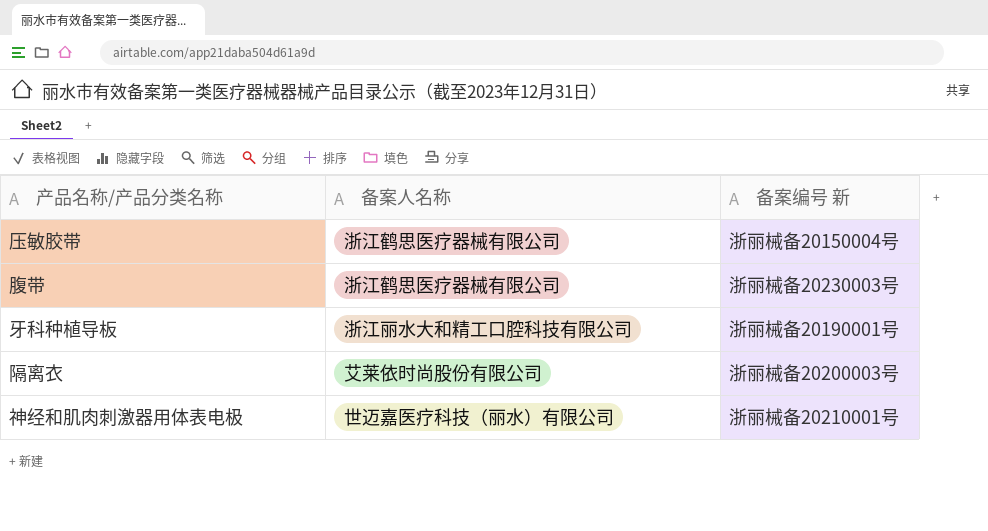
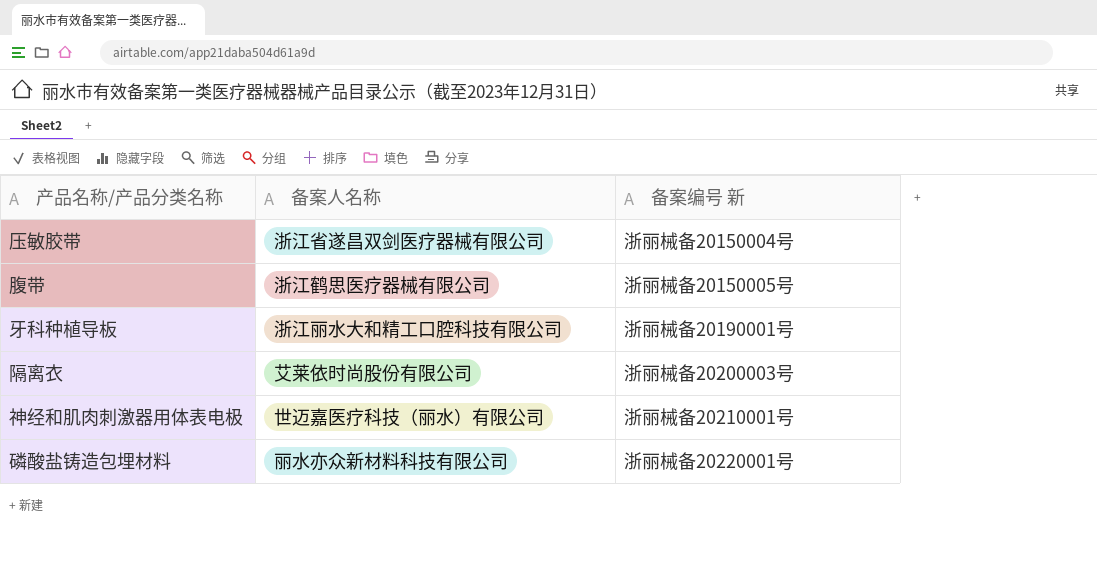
压敏胶带 | 备案人名称: 浙江鹤思医疗器械有限公司 -> 浙江省遂昌双剑医疗器械有限公司
腹带 | 备案编号 新: 浙丽械备20230003号 -> 浙丽械备20150005号
row 磷酸盐铸造包埋材料: none -> 丽水亦众新材料科技有限公司 | 浙丽械备20220001号

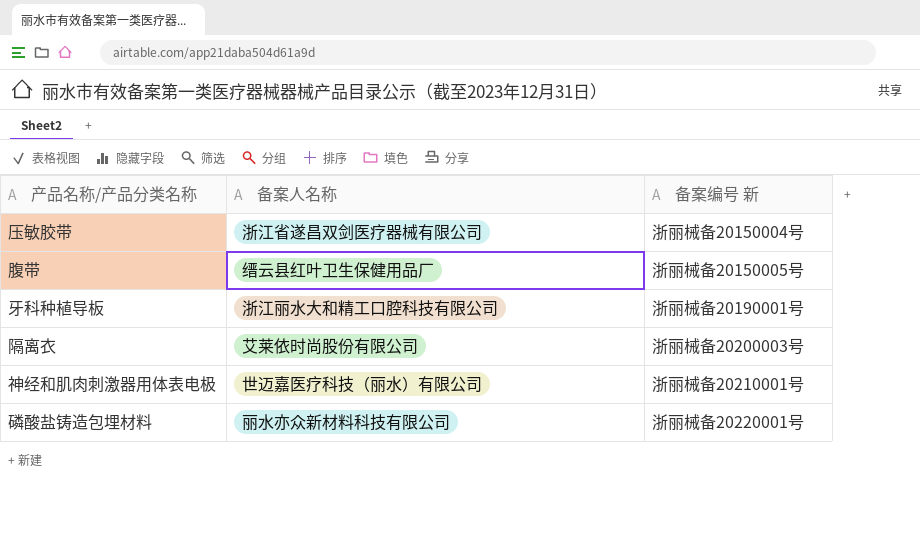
腹带 | 备案人名称: 浙江鹤思医疗器械有限公司 -> 缙云县红叶卫生保健用品厂

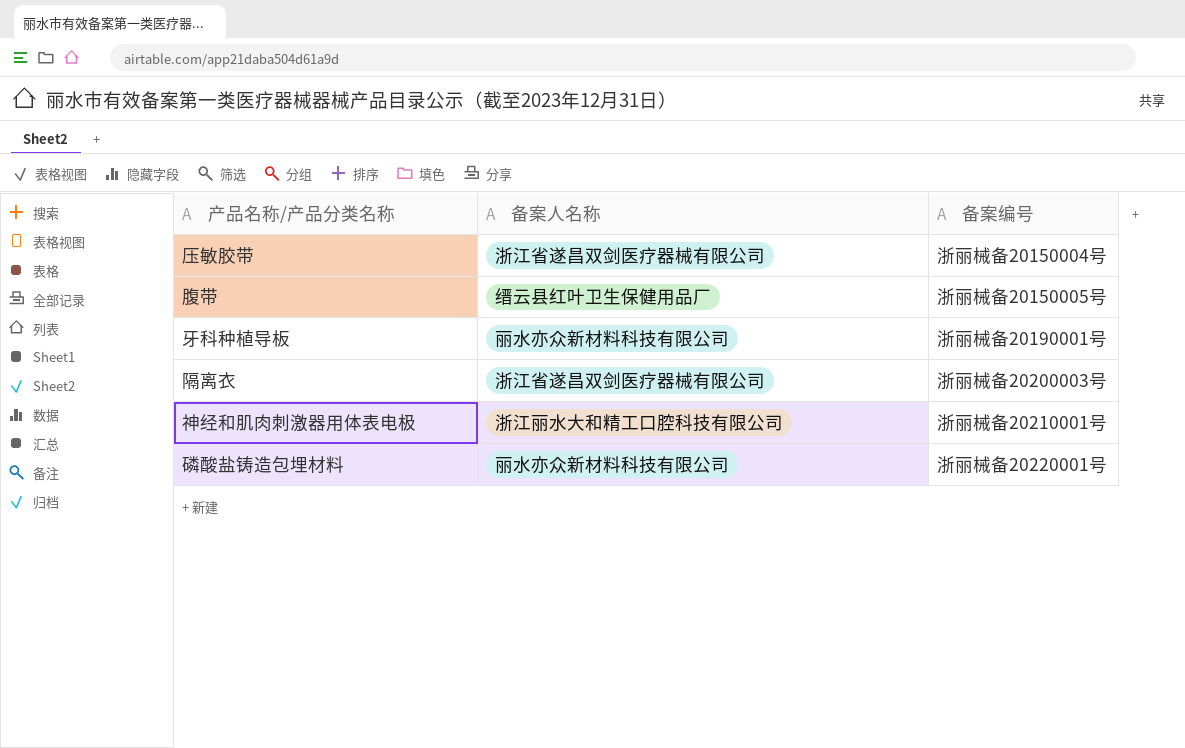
column name: 备案编号 新 -> 备案编号
牙科种植导板 | 备案人名称: 浙江丽水大和精工口腔科技有限公司 -> 丽水亦众新材料科技有限公司
隔离衣 | 备案人名称: 艾莱依时尚股份有限公司 -> 浙江省遂昌双剑医疗器械有限公司
神经和肌肉刺激器用体表电极 | 备案人名称: 世迈嘉医疗科技（丽水）有限公司 -> 浙江丽水大和精工口腔科技有限公司

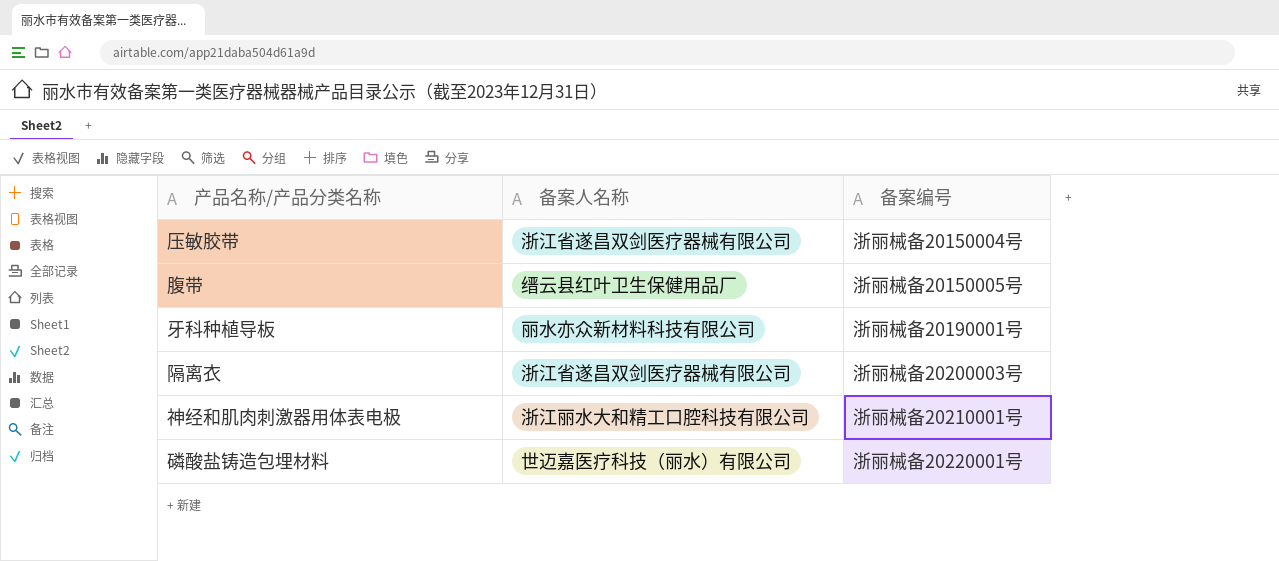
磷酸盐铸造包埋材料 | 备案人名称: 丽水亦众新材料科技有限公司 -> 世迈嘉医疗科技（丽水）有限公司

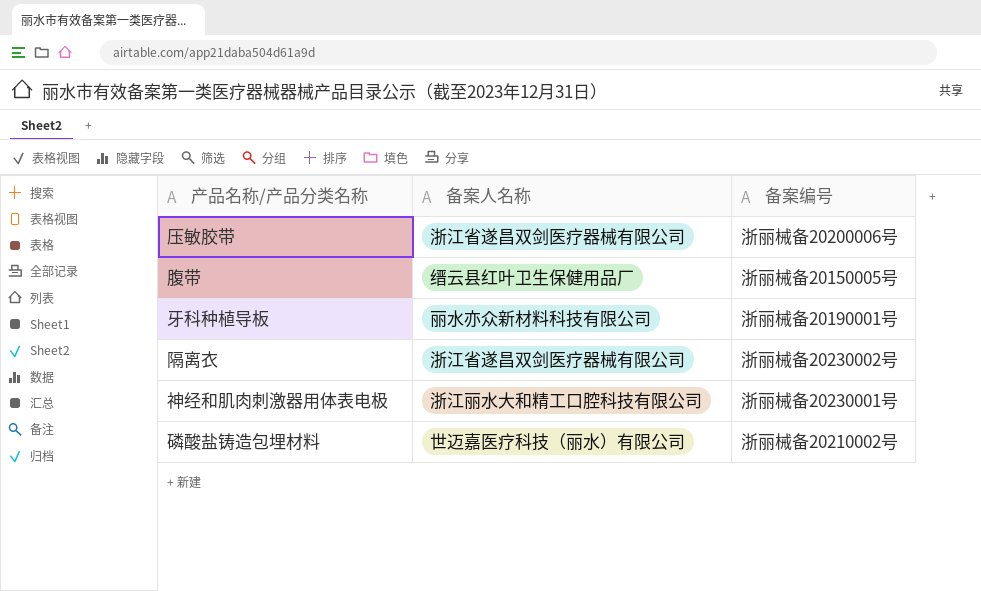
压敏胶带 | 备案编号: 浙丽械备20150004号 -> 浙丽械备20200006号
隔离衣 | 备案编号: 浙丽械备20200003号 -> 浙丽械备20230002号
神经和肌肉刺激器用体表电极 | 备案编号: 浙丽械备20210001号 -> 浙丽械备20230001号
磷酸盐铸造包埋材料 | 备案编号: 浙丽械备20220001号 -> 浙丽械备20210002号

